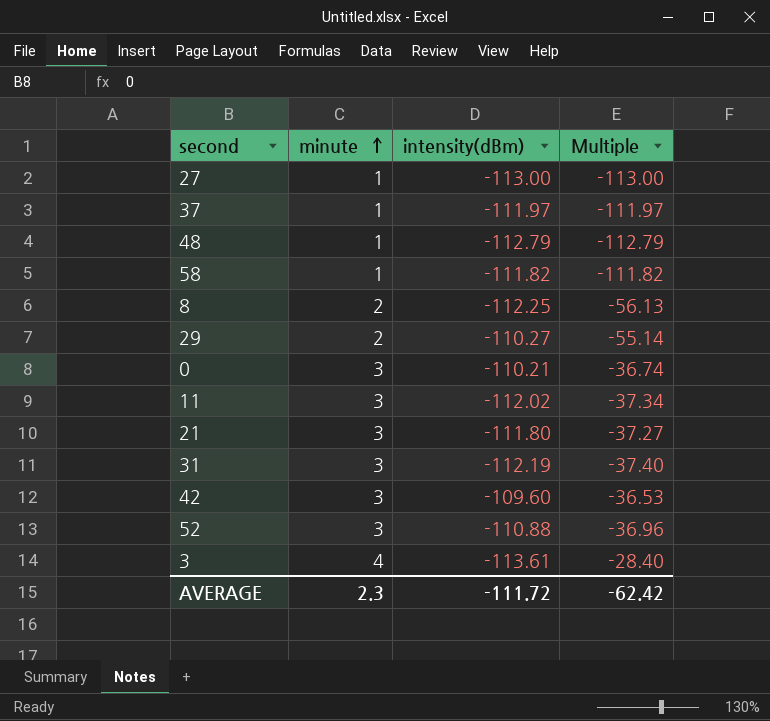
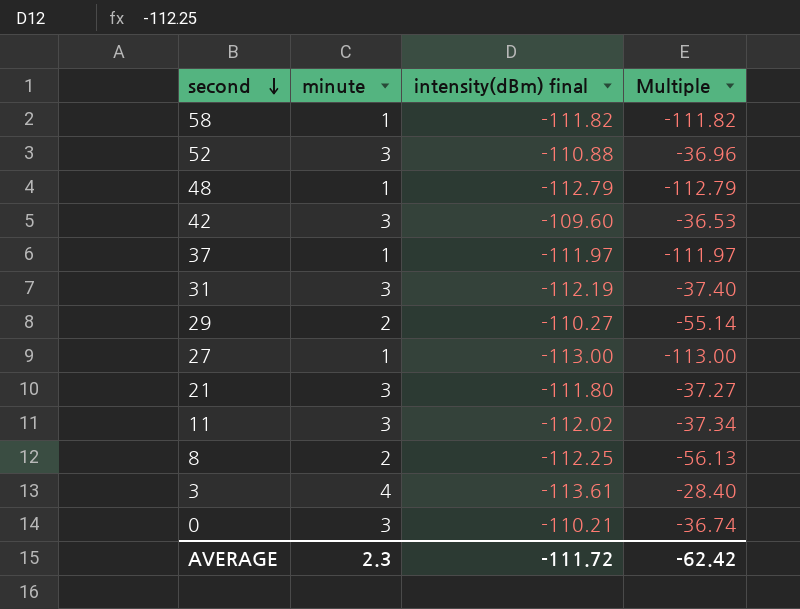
row order: minute ascending -> second descending
column name: intensity(dBm) -> intensity(dBm) final

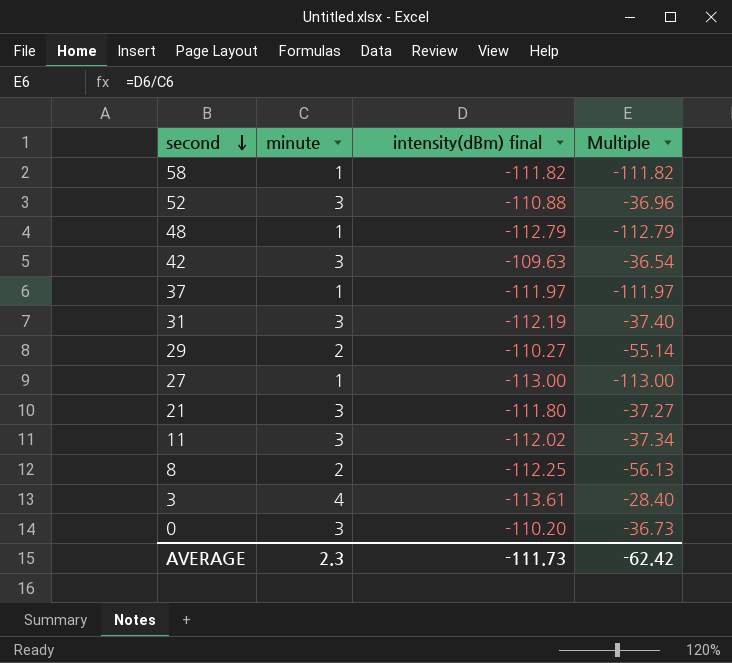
42 | intensity(dBm) final: -109.60 -> -109.63
42 | Multiple: -36.53 -> -36.54
0 | intensity(dBm) final: -110.21 -> -110.20
0 | Multiple: -36.74 -> -36.73
AVERAGE | intensity(dBm) final: -111.72 -> -111.73

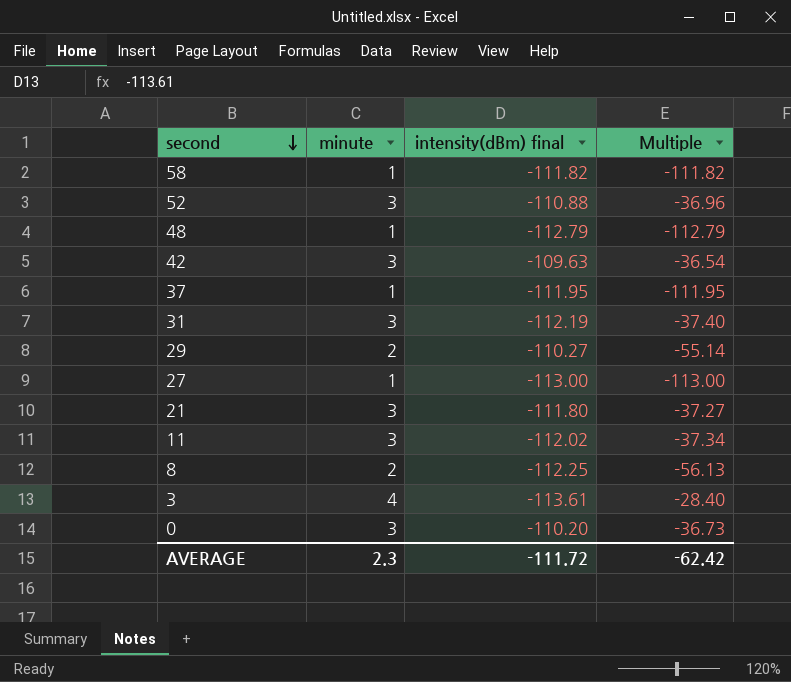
37 | intensity(dBm) final: -111.97 -> -111.95
37 | Multiple: -111.97 -> -111.95
AVERAGE | intensity(dBm) final: -111.73 -> -111.72

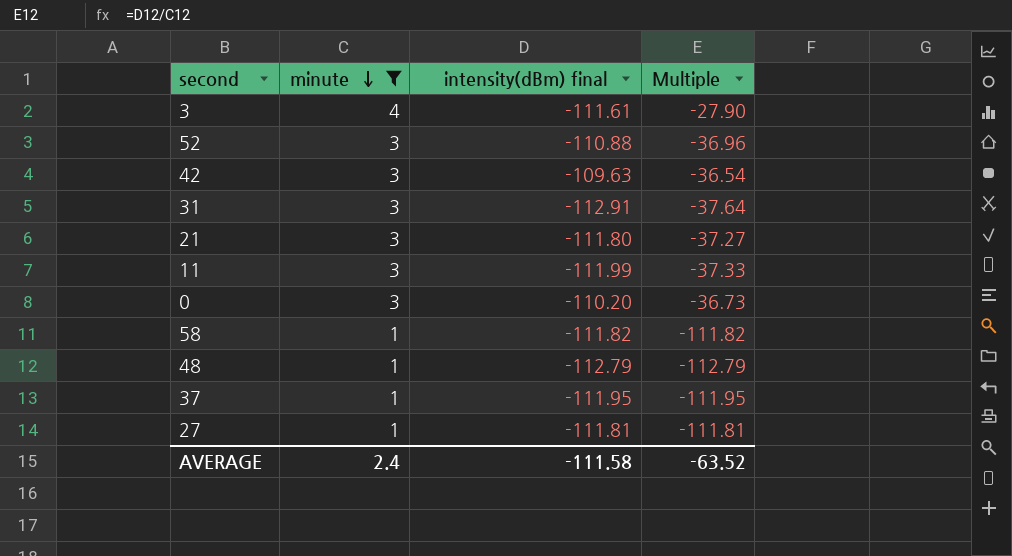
filter: none -> minute != 2
row order: second descending -> minute descending
3 | intensity(dBm) final: -113.61 -> -111.61
3 | Multiple: -28.40 -> -27.90
31 | intensity(dBm) final: -112.19 -> -112.91
31 | Multiple: -37.40 -> -37.64
11 | intensity(dBm) final: -112.02 -> -111.99
11 | Multiple: -37.34 -> -37.33
27 | intensity(dBm) final: -113.00 -> -111.81
27 | Multiple: -113.00 -> -111.81
AVERAGE | minute: 2.3 -> 2.4
AVERAGE | intensity(dBm) final: -111.72 -> -111.58
AVERAGE | Multiple: -62.42 -> -63.52

